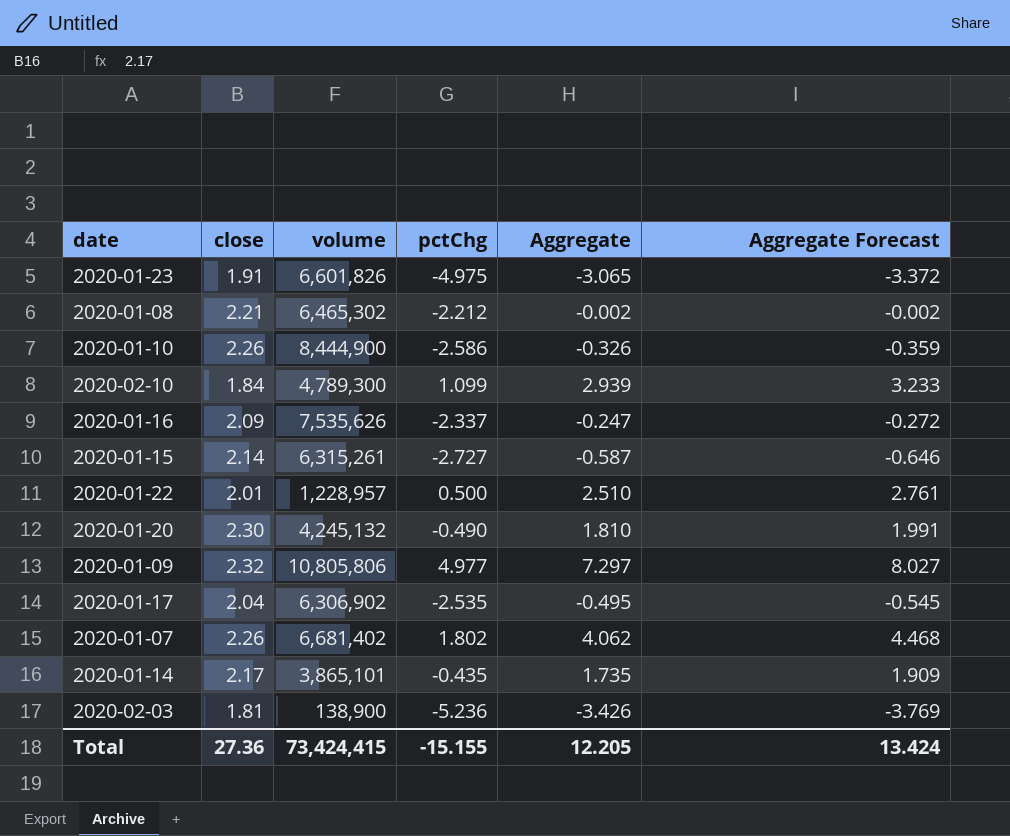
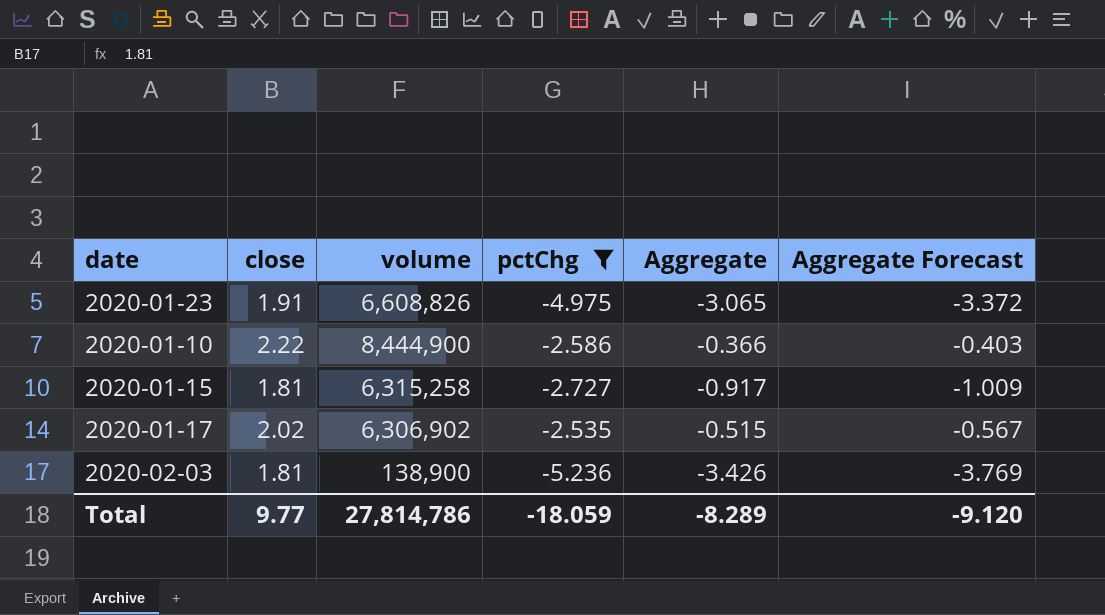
filter: none -> pctChg <= -2.535
2020-01-23 | volume: 6,601,826 -> 6,608,826
2020-01-10 | close: 2.26 -> 2.22
2020-01-10 | Aggregate: -0.326 -> -0.366
2020-01-10 | Aggregate Forecast: -0.359 -> -0.403
2020-01-15 | close: 2.14 -> 1.81
2020-01-15 | volume: 6,315,261 -> 6,315,258
2020-01-15 | Aggregate: -0.587 -> -0.917
2020-01-15 | Aggregate Forecast: -0.646 -> -1.009
2020-01-17 | close: 2.04 -> 2.02
2020-01-17 | Aggregate: -0.495 -> -0.515
2020-01-17 | Aggregate Forecast: -0.545 -> -0.567
Total | close: 27.36 -> 9.77
Total | volume: 73,424,415 -> 27,814,786
Total | pctChg: -15.155 -> -18.059
Total | Aggregate: 12.205 -> -8.289
Total | Aggregate Forecast: 13.424 -> -9.120

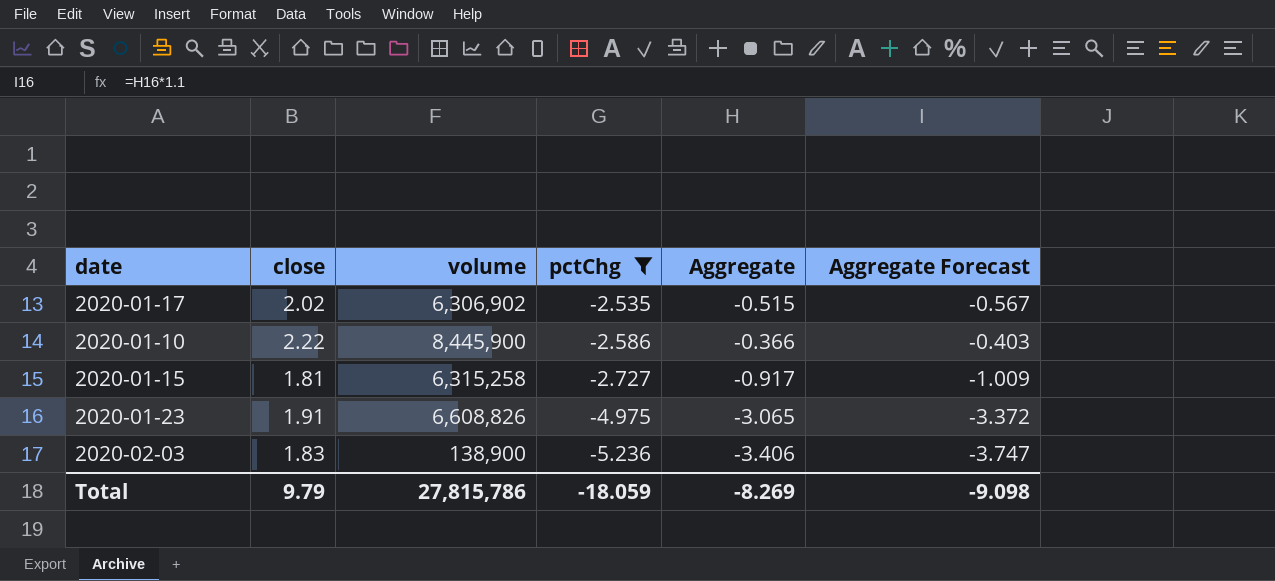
row order: none -> pctChg descending
2020-01-10 | volume: 8,444,900 -> 8,445,900
2020-02-03 | close: 1.81 -> 1.83
2020-02-03 | Aggregate: -3.426 -> -3.406
2020-02-03 | Aggregate Forecast: -3.769 -> -3.747
Total | close: 9.77 -> 9.79
Total | volume: 27,814,786 -> 27,815,786
Total | Aggregate: -8.289 -> -8.269
Total | Aggregate Forecast: -9.120 -> -9.098

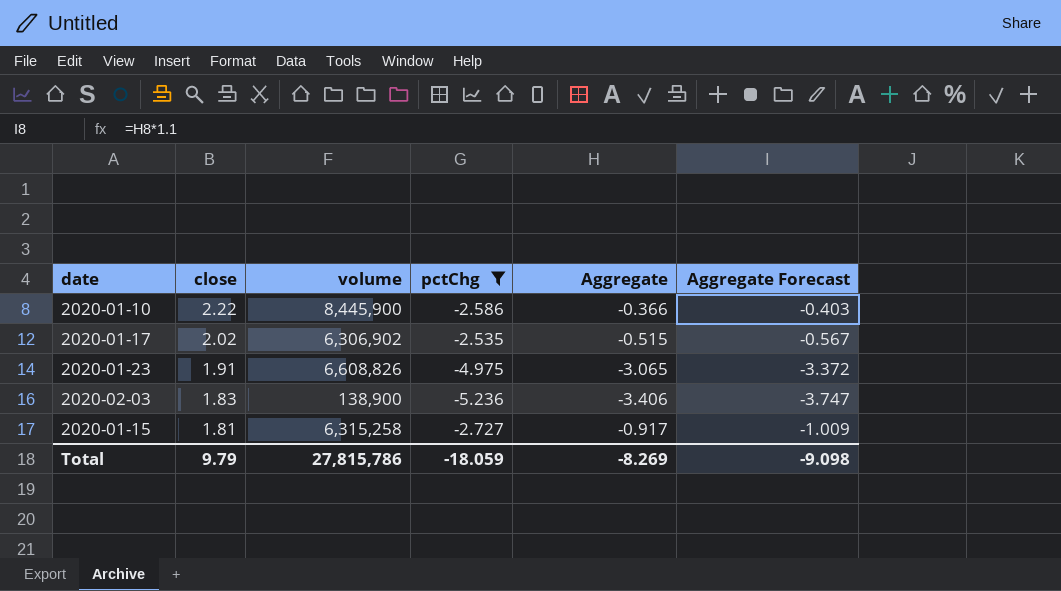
row order: pctChg descending -> close descending

